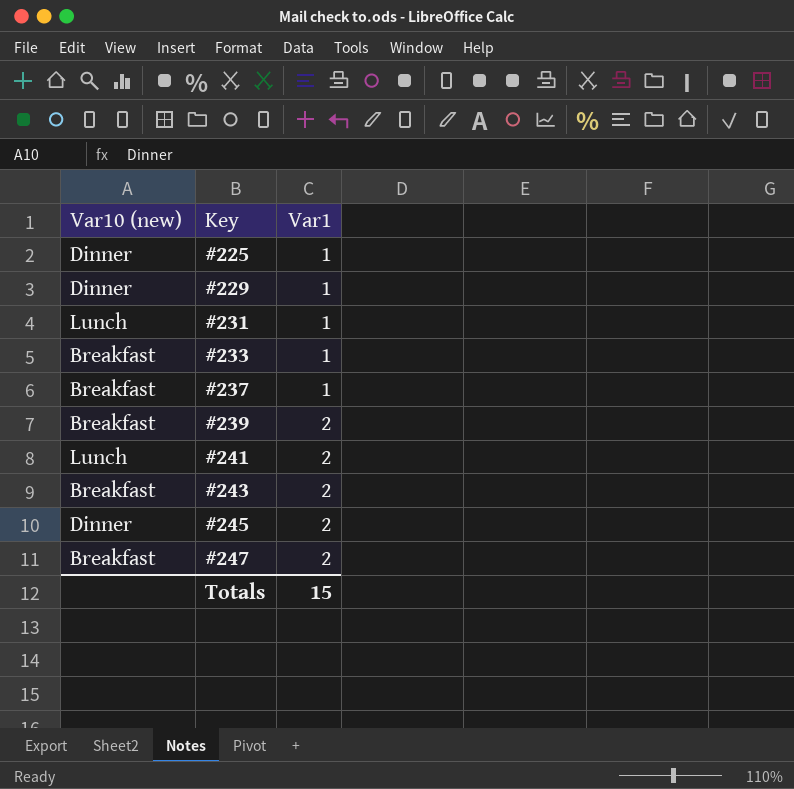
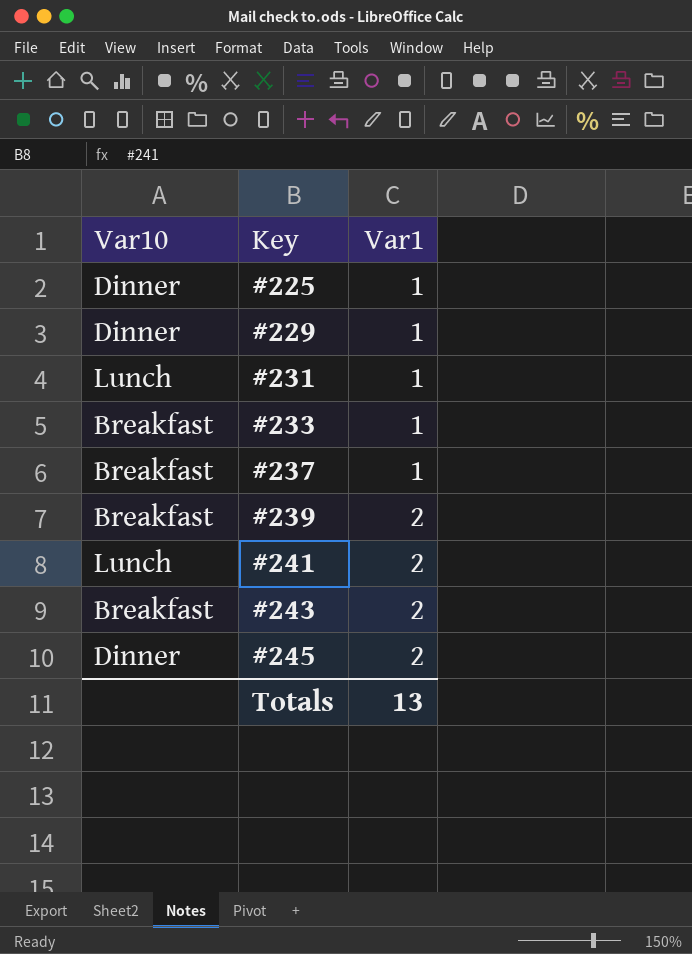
column name: Var10 (new) -> Var10
row #247: Breakfast | 2 -> none
Totals | Var1: 15 -> 13

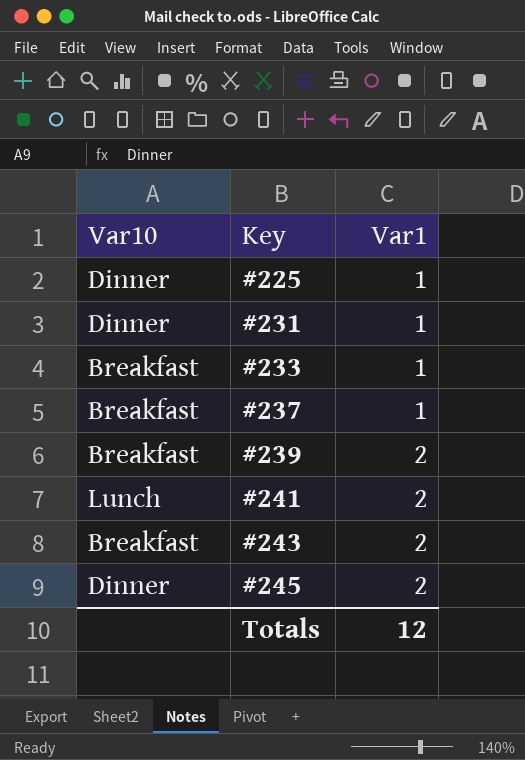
row #229: Dinner | 1 -> none
#231 | Var10: Lunch -> Dinner
Totals | Var1: 13 -> 12

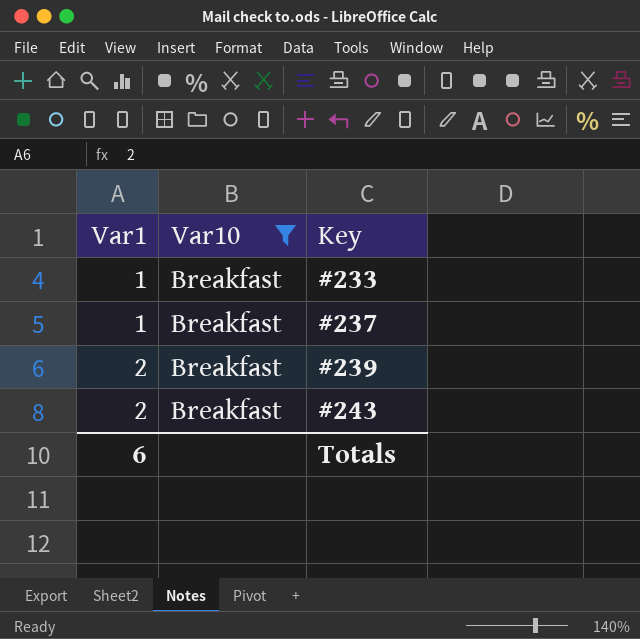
filter: none -> Var10 = Breakfast
column Var1 | position: 3 -> 1
Totals | Var1: 12 -> 6

